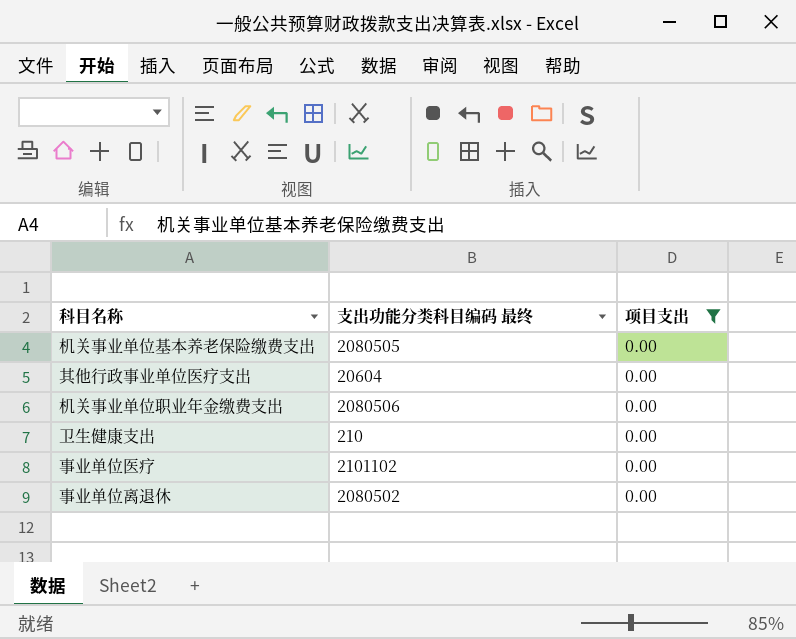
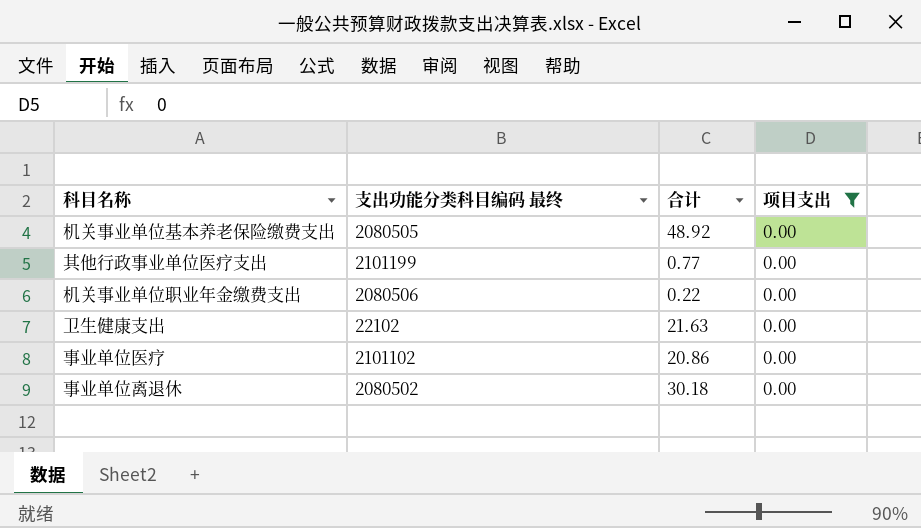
column 合计 | position: none -> 3
其他行政事业单位医疗支出 | 支出功能分类科目编码 最终: 20604 -> 2101199
卫生健康支出 | 支出功能分类科目编码 最终: 210 -> 22102

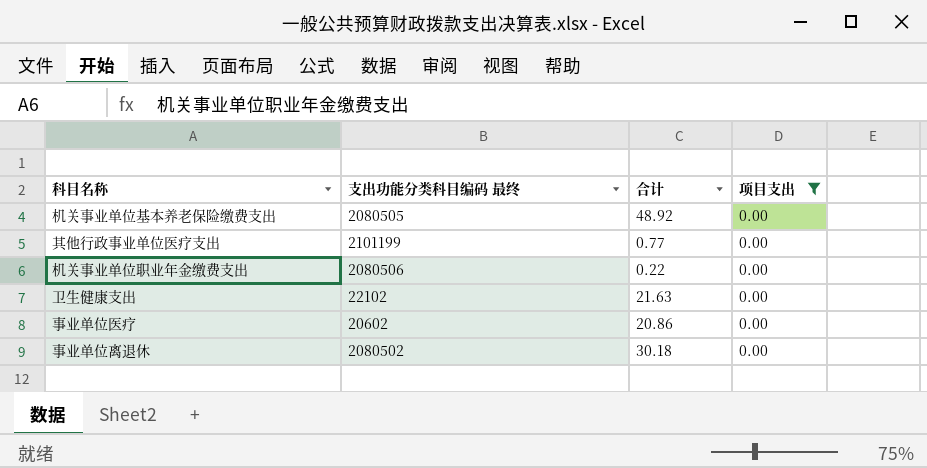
事业单位医疗 | 支出功能分类科目编码 最终: 2101102 -> 20602

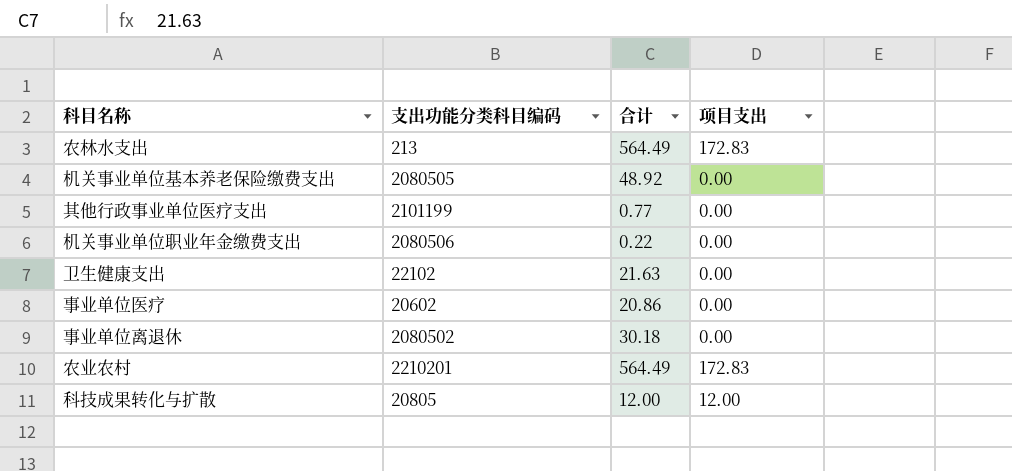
filter: 项目支出 = 0.00 -> none
column name: 支出功能分类科目编码 最终 -> 支出功能分类科目编码

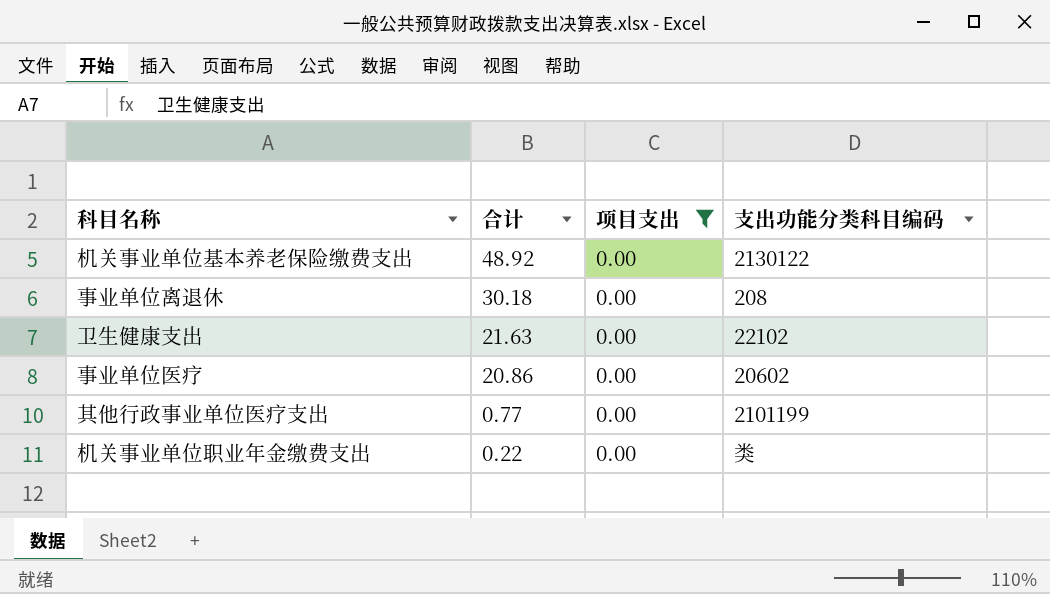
filter: none -> 项目支出 = 0.00
row order: none -> 合计 descending
column 支出功能分类科目编码 | position: 2 -> 4
机关事业单位基本养老保险缴费支出 | 支出功能分类科目编码: 2080505 -> 2130122
事业单位离退休 | 支出功能分类科目编码: 2080502 -> 208
机关事业单位职业年金缴费支出 | 支出功能分类科目编码: 2080506 -> 类

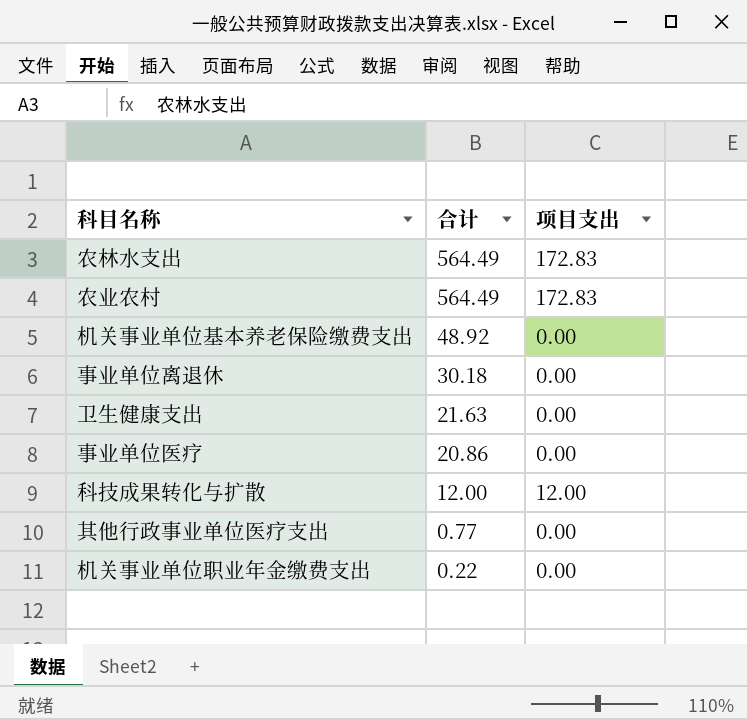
filter: 项目支出 = 0.00 -> none
column 支出功能分类科目编码 | position: 4 -> none

